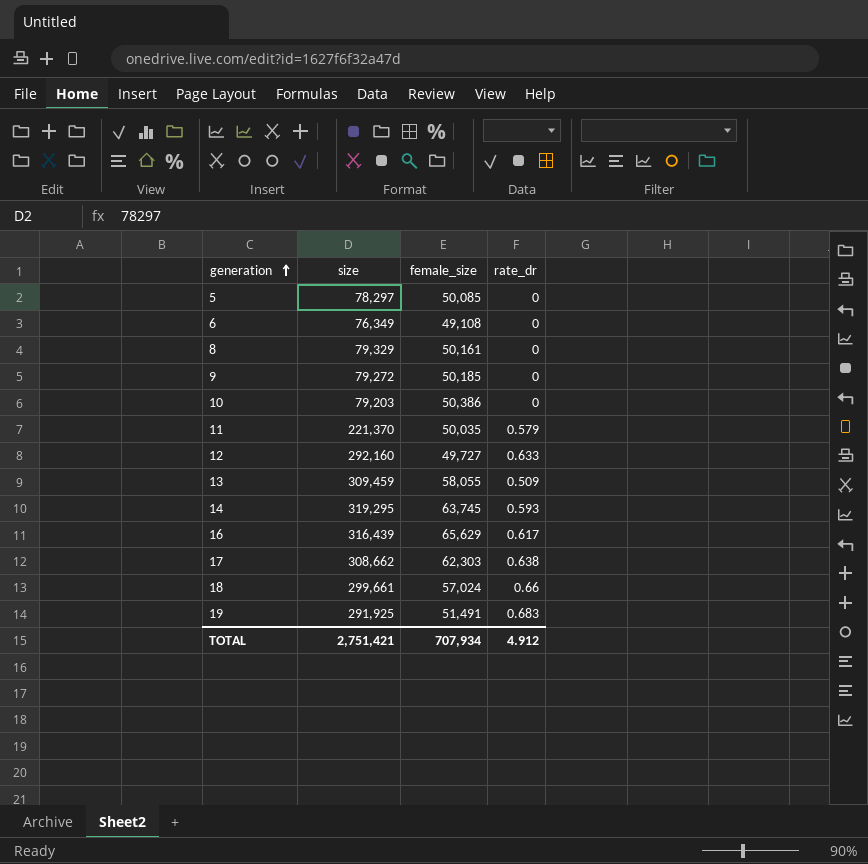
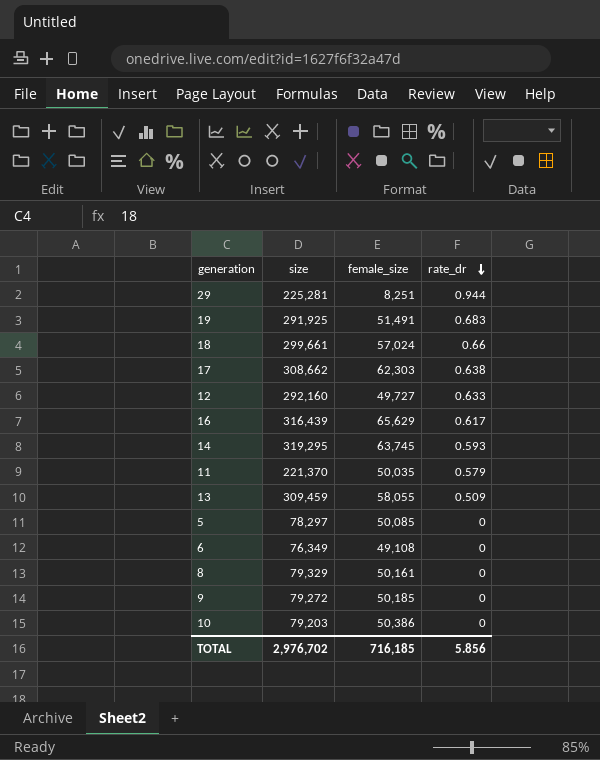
row order: generation ascending -> rate_dr descending
row 29: none -> 225,281 | 8,251 | 0.944
TOTAL | size: 2,751,421 -> 2,976,702
TOTAL | female_size: 707,934 -> 716,185
TOTAL | rate_dr: 4.912 -> 5.856

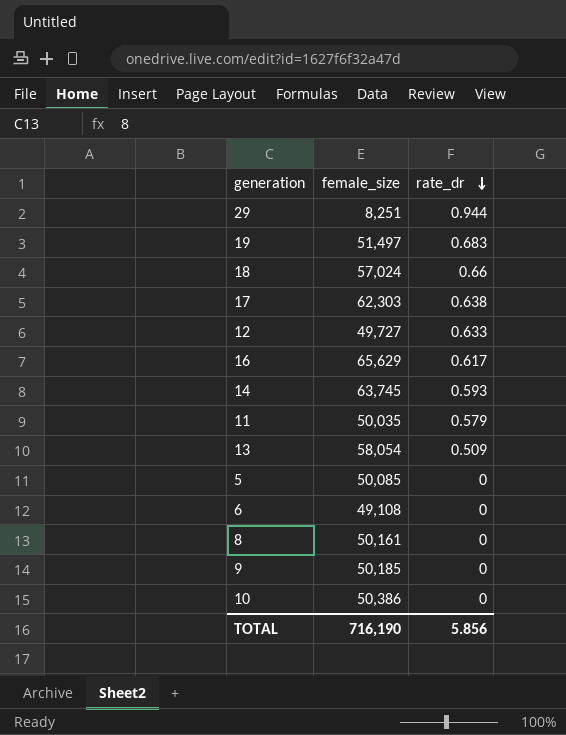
column size | position: 2 -> none
19 | female_size: 51,491 -> 51,497
13 | female_size: 58,055 -> 58,054
TOTAL | female_size: 716,185 -> 716,190

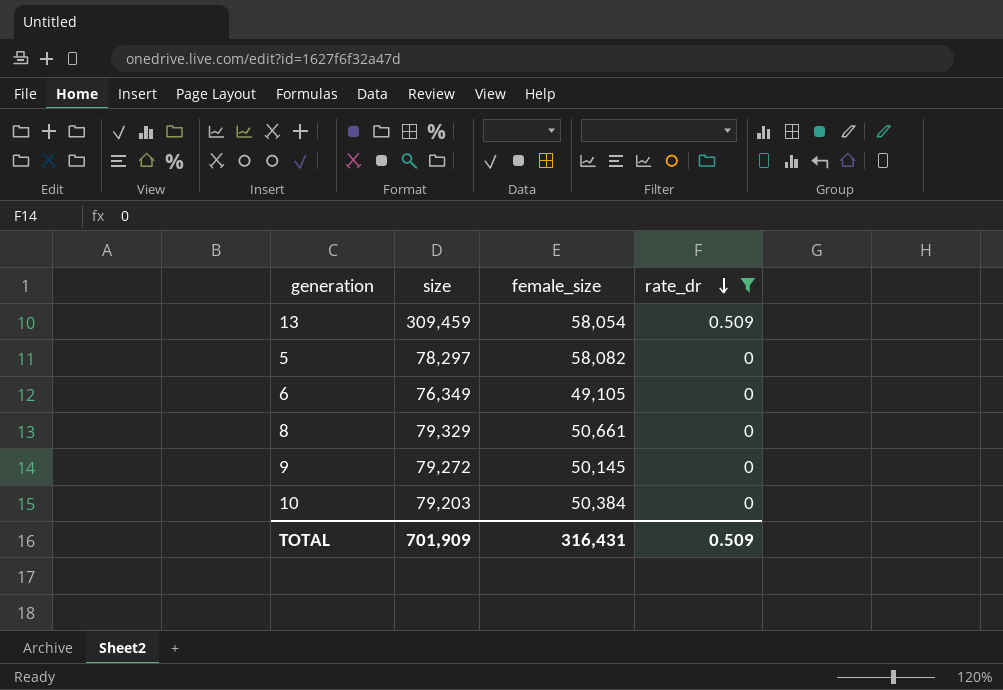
filter: none -> rate_dr <= 0.509
column size | position: none -> 2
5 | female_size: 50,085 -> 58,082
6 | female_size: 49,108 -> 49,105
8 | female_size: 50,161 -> 50,661
9 | female_size: 50,185 -> 50,145
10 | female_size: 50,386 -> 50,384
TOTAL | female_size: 716,190 -> 316,431
TOTAL | rate_dr: 5.856 -> 0.509

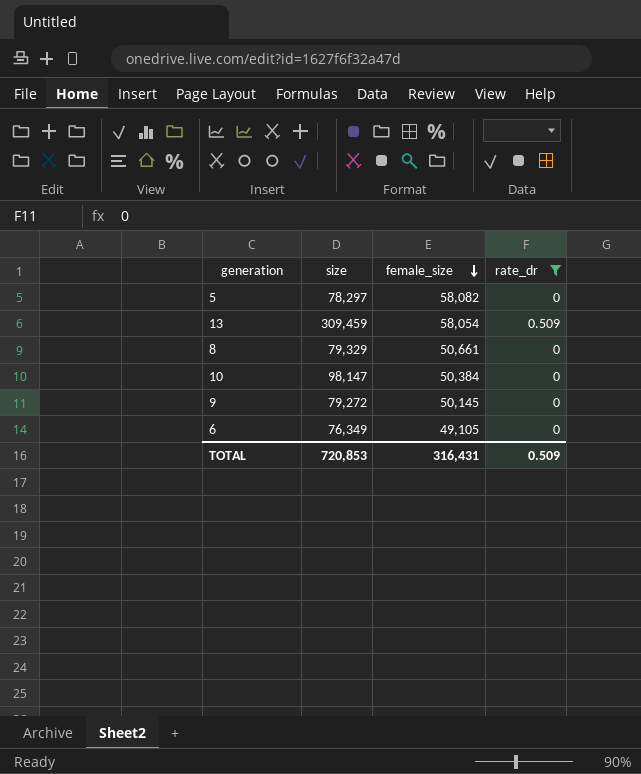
row order: rate_dr descending -> female_size descending
10 | size: 79,203 -> 98,147
TOTAL | size: 701,909 -> 720,853

